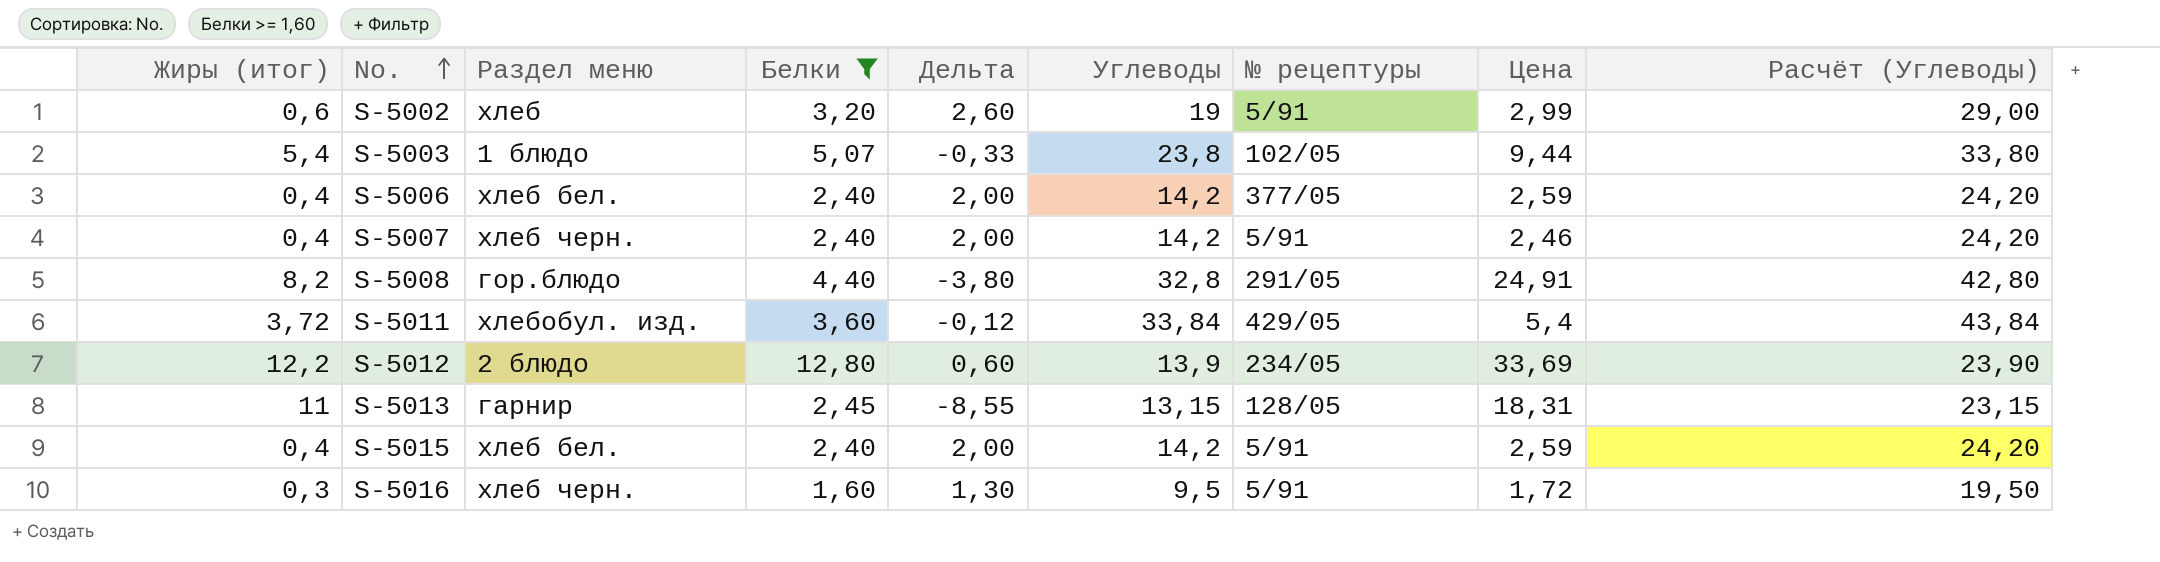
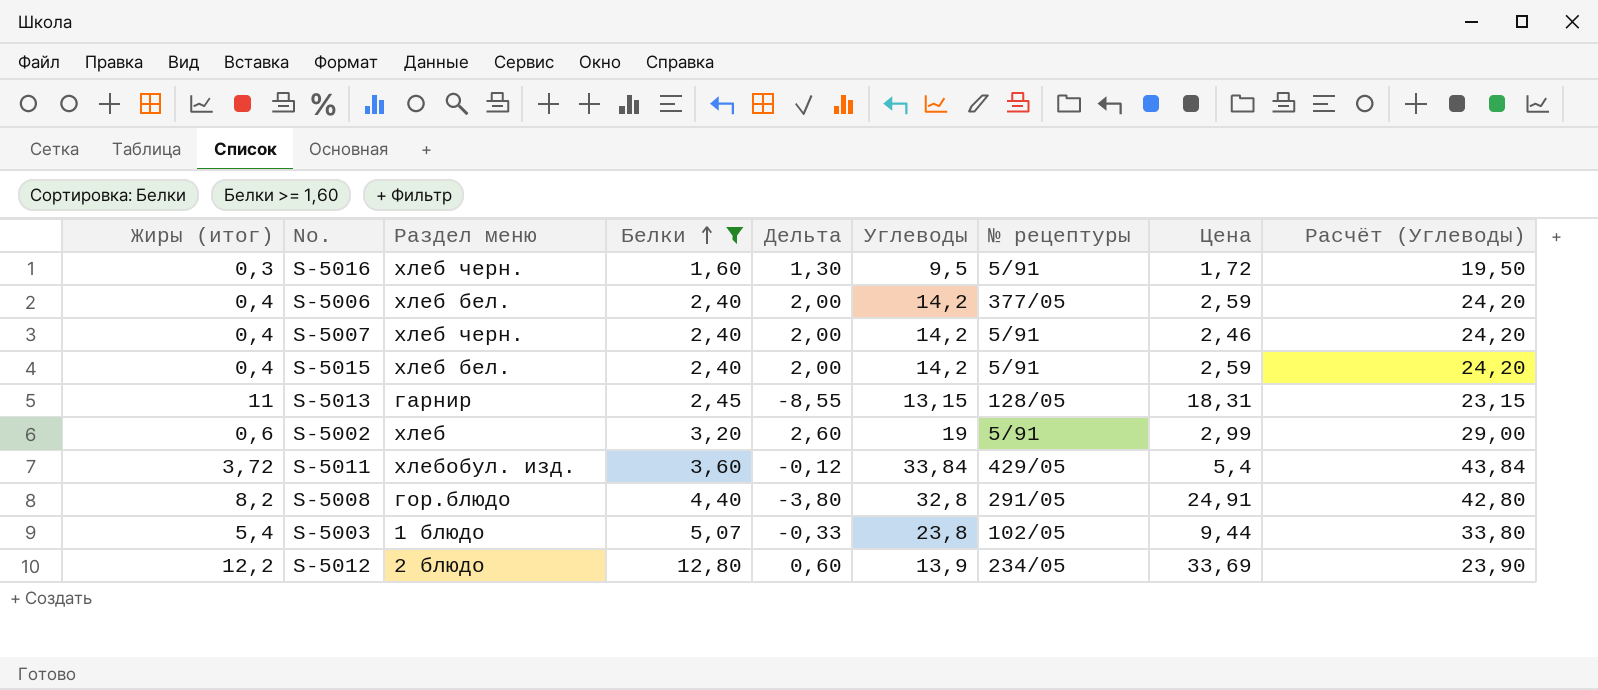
row order: No. ascending -> Белки ascending

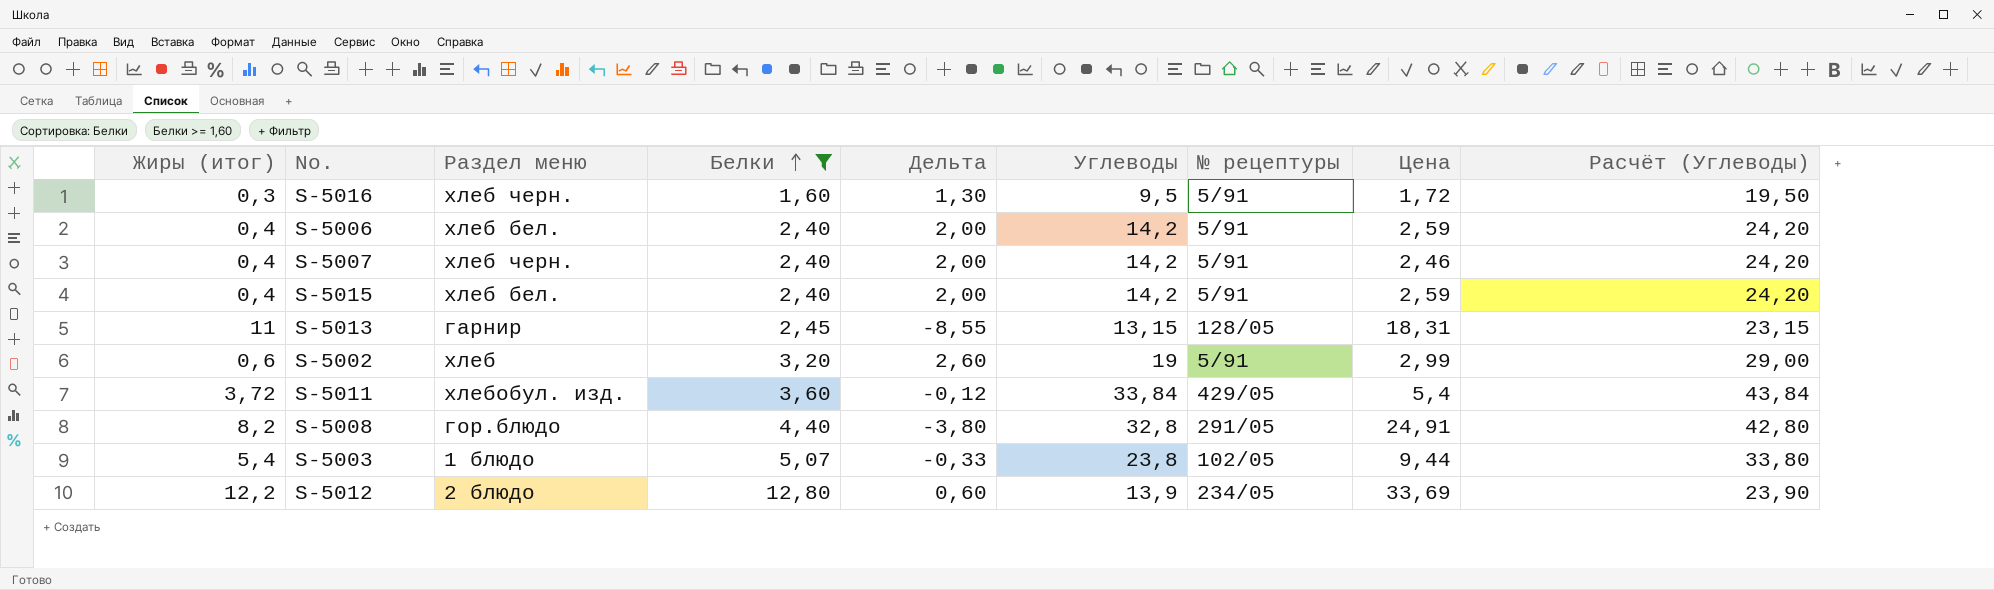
S-5006 | № рецептуры: 377/05 -> 5/91

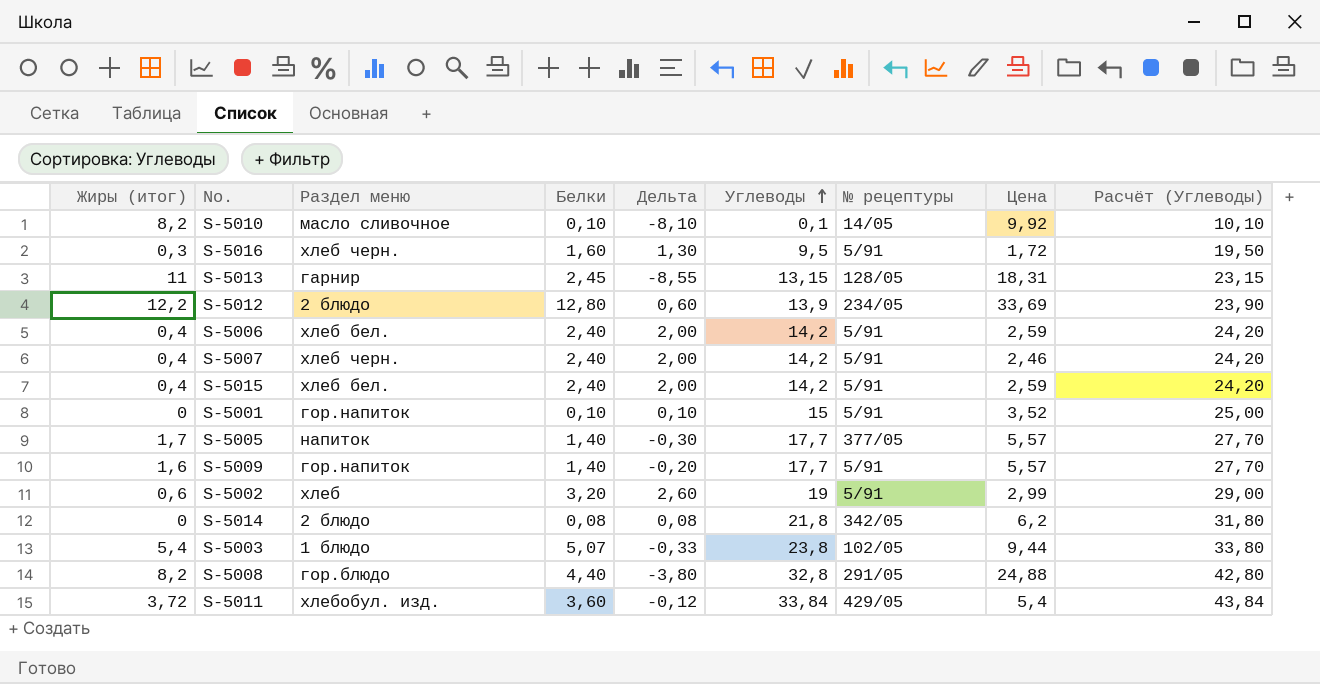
filter: Белки >= 1,60 -> none
row order: Белки ascending -> Углеводы ascending
S-5008 | Цена: 24,91 -> 24,88

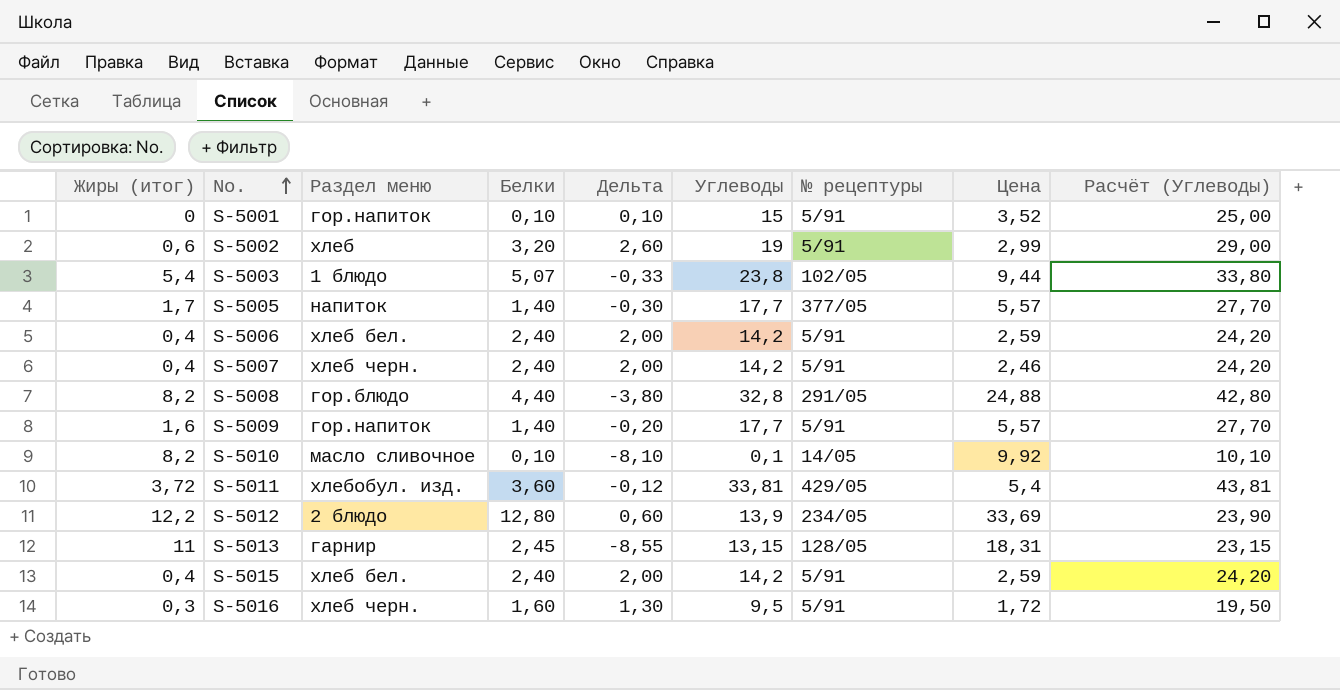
row order: Углеводы ascending -> No. ascending
row S-5014: 0 | 2 блюдо | 0,08 | 0,08 | 21,8 | 342/05 | 6,2 | 31,80 -> none
S-5011 | Углеводы: 33,84 -> 33,81
S-5011 | Расчёт (Углеводы): 43,84 -> 43,81

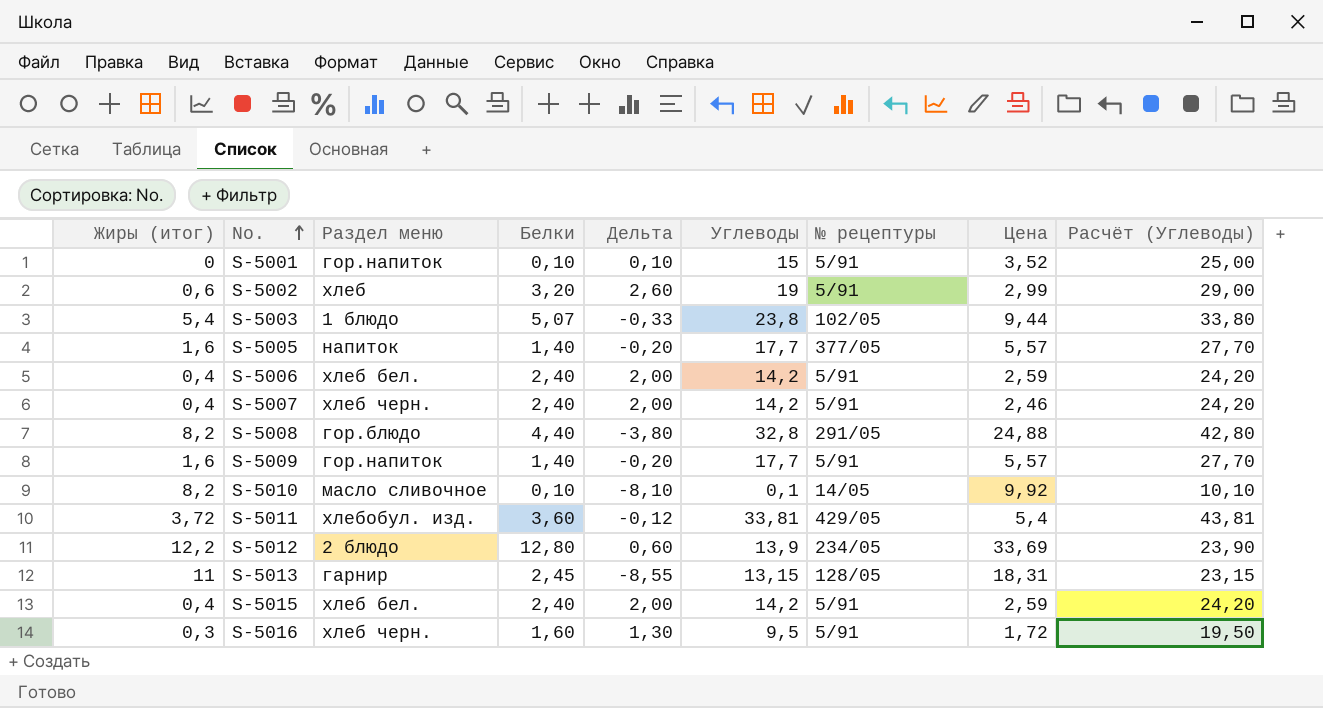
S-5005 | Жиры (итог): 1,7 -> 1,6
S-5005 | Дельта: -0,30 -> -0,20

